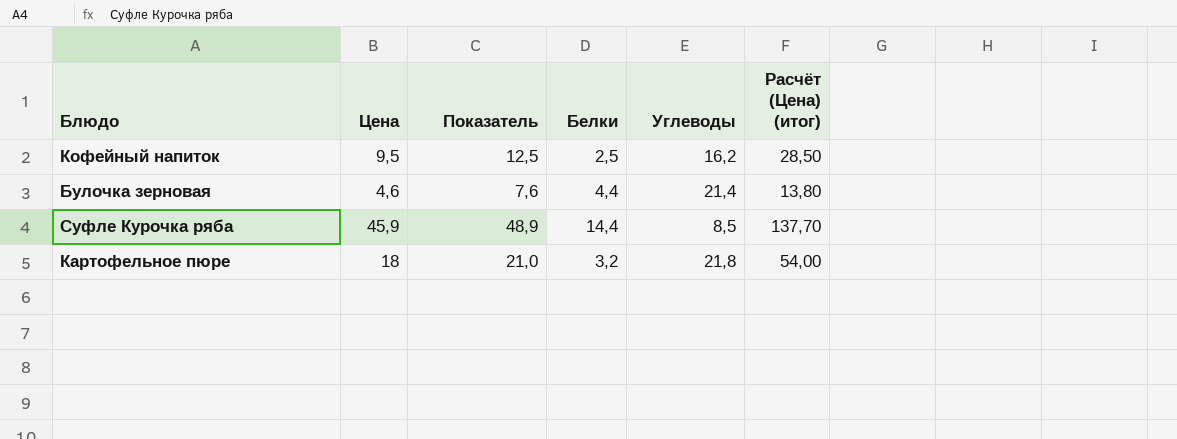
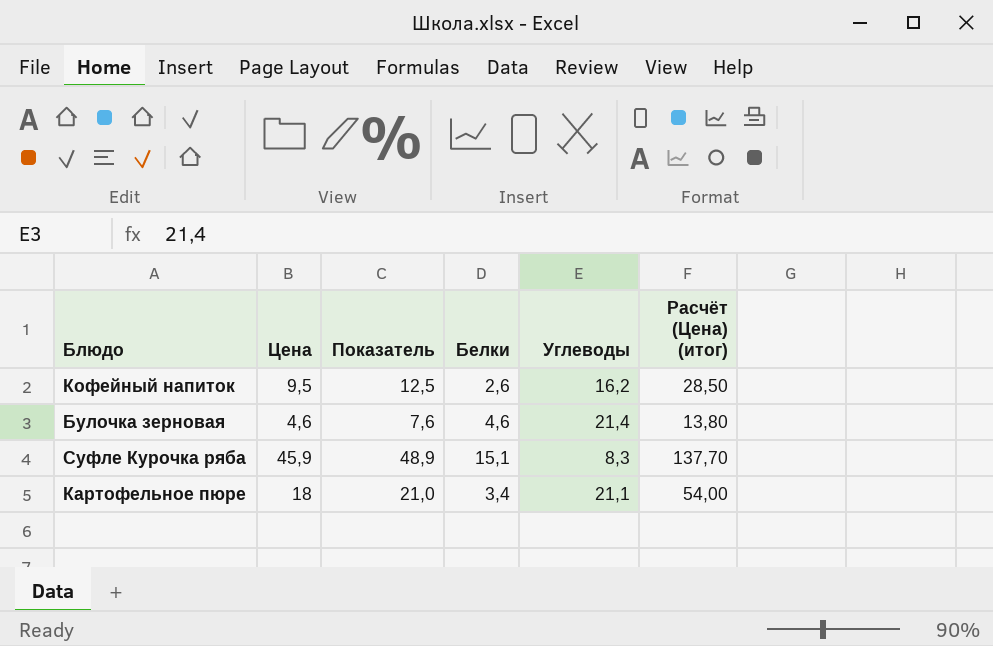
Кофейный напиток | Белки: 2,5 -> 2,6
Булочка зерновая | Белки: 4,4 -> 4,6
Суфле Курочка ряба | Белки: 14,4 -> 15,1
Суфле Курочка ряба | Углеводы: 8,5 -> 8,3
Картофельное пюре | Белки: 3,2 -> 3,4
Картофельное пюре | Углеводы: 21,8 -> 21,1

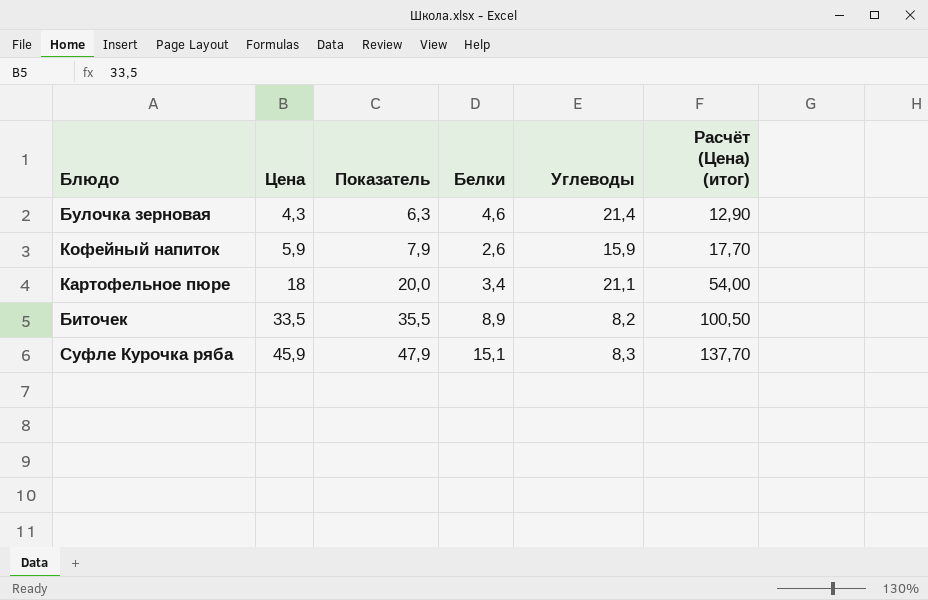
row order: none -> Цена ascending
column Показатель | formula: [Цена] + 3 -> [Цена] + 2
Булочка зерновая | Цена: 4,6 -> 4,3
Булочка зерновая | Расчёт (Цена) (итог): 13,80 -> 12,90
Кофейный напиток | Цена: 9,5 -> 5,9
Кофейный напиток | Углеводы: 16,2 -> 15,9
Кофейный напиток | Расчёт (Цена) (итог): 28,50 -> 17,70
row Биточек: none -> 33,5 | 35,5 | 8,9 | 8,2 | 100,50

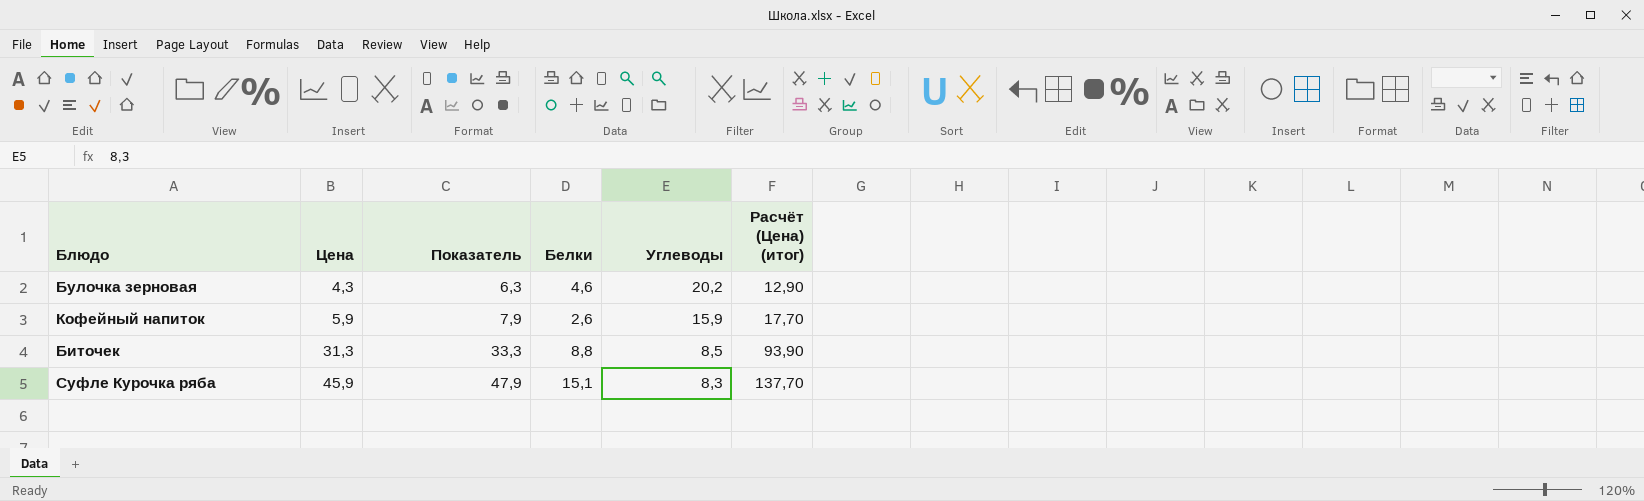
row Картофельное пюре: 18 | 20,0 | 3,4 | 21,1 | 54,00 -> none
Булочка зерновая | Углеводы: 21,4 -> 20,2
Биточек | Цена: 33,5 -> 31,3
Биточек | Показатель: 35,5 -> 33,3
Биточек | Белки: 8,9 -> 8,8
Биточек | Углеводы: 8,2 -> 8,5
Биточек | Расчёт (Цена) (итог): 100,50 -> 93,90

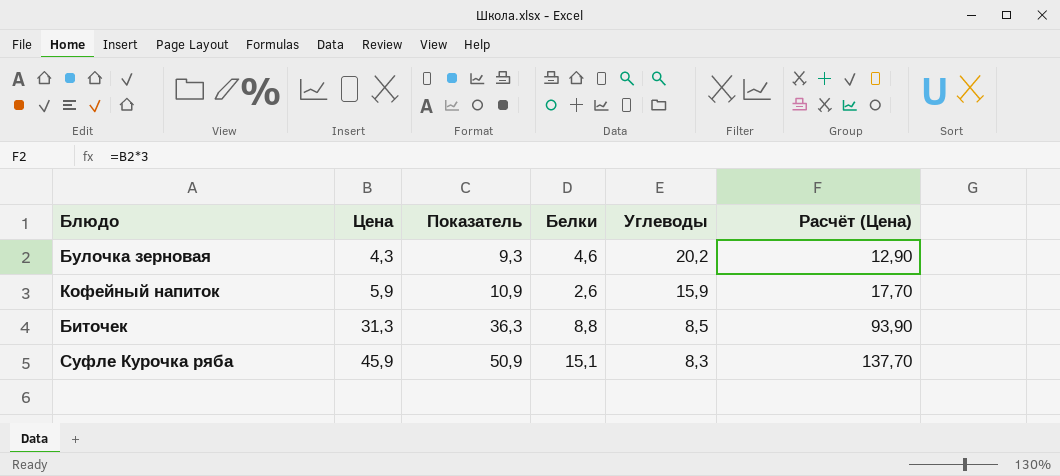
column Показатель | formula: [Цена] + 2 -> [Цена] + 5
column name: Расчёт (Цена) (итог) -> Расчёт (Цена)

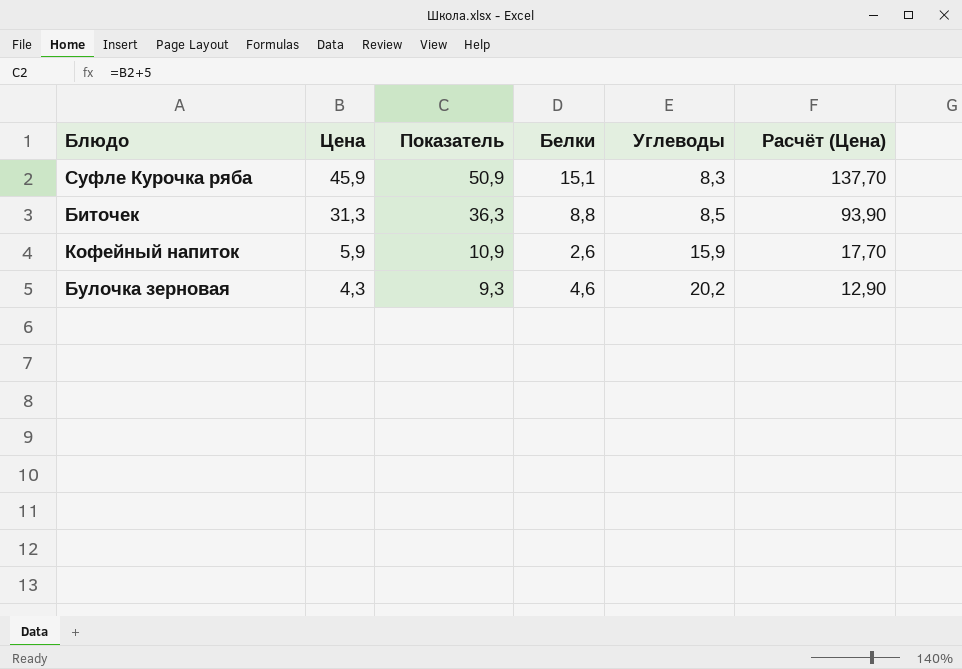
row order: Цена ascending -> Цена descending

